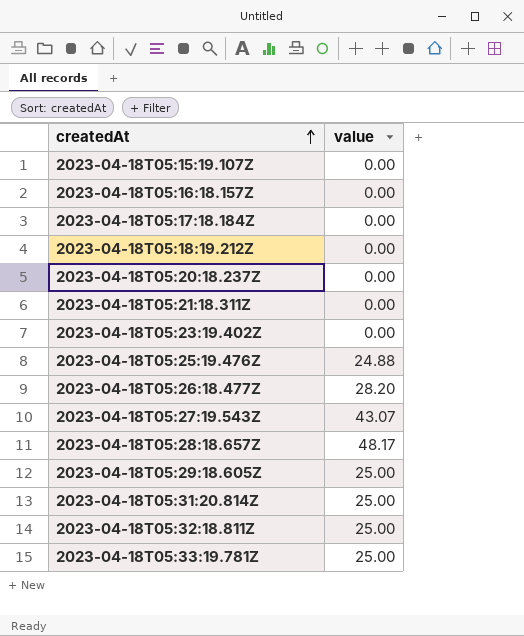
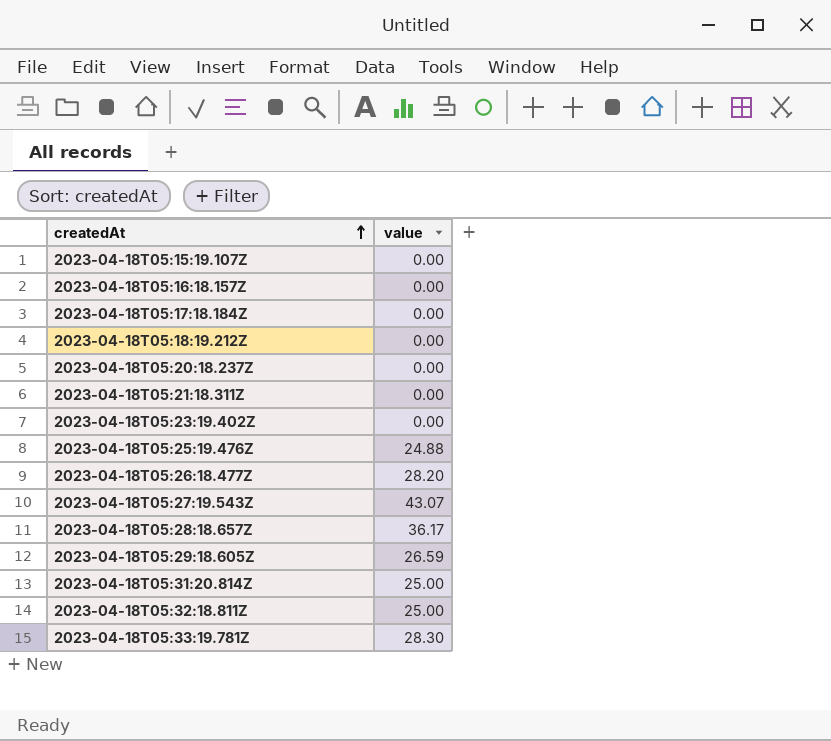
2023-04-18T05:28:18.657Z | value: 48.17 -> 36.17
2023-04-18T05:29:18.605Z | value: 25.00 -> 26.59
2023-04-18T05:33:19.781Z | value: 25.00 -> 28.30

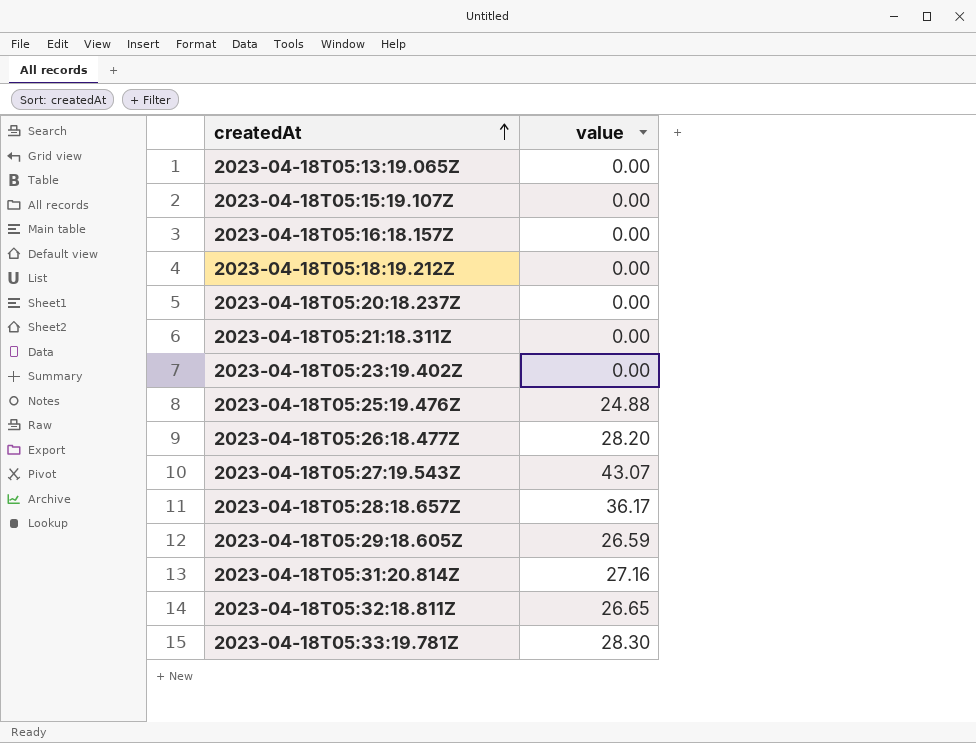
row 2023-04-18T05:17:18.184Z: 0.00 -> none
row 2023-04-18T05:13:19.065Z: none -> 0.00
2023-04-18T05:31:20.814Z | value: 25.00 -> 27.16
2023-04-18T05:32:18.811Z | value: 25.00 -> 26.65

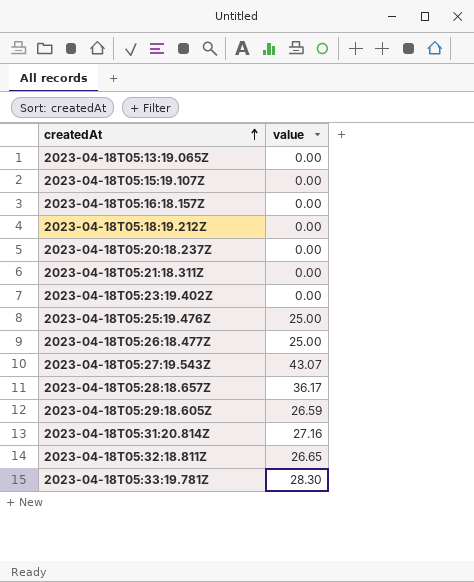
2023-04-18T05:25:19.476Z | value: 24.88 -> 25.00
2023-04-18T05:26:18.477Z | value: 28.20 -> 25.00

